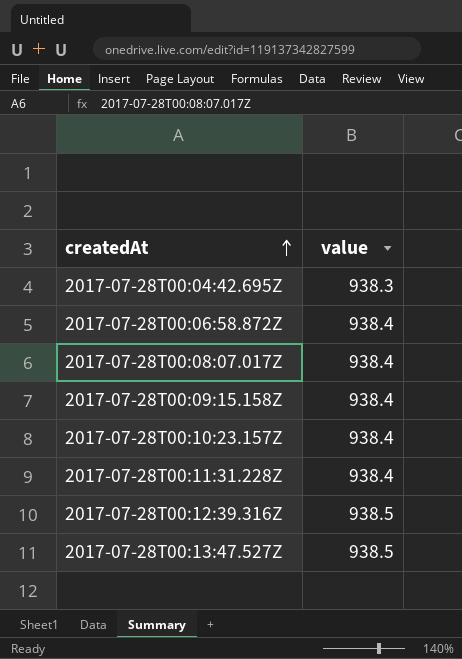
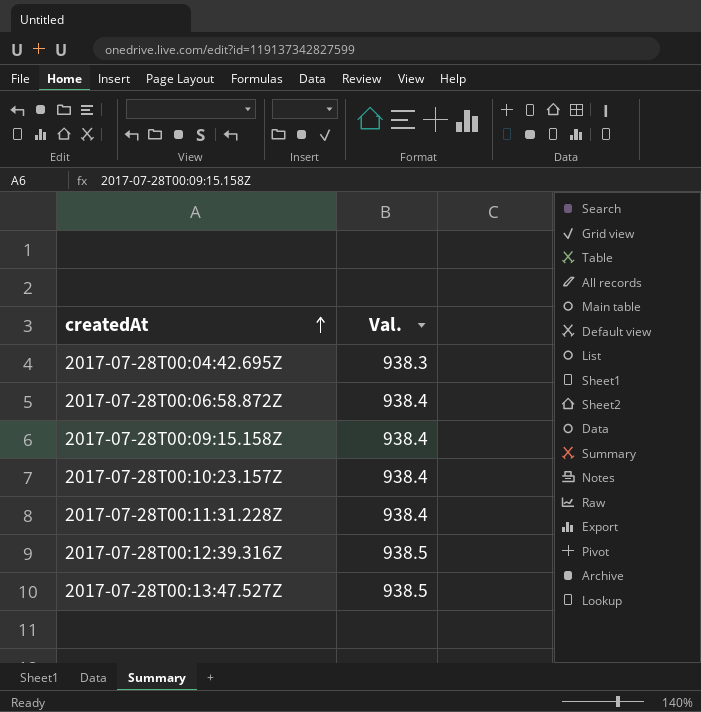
column name: value -> Val.
row 2017-07-28T00:08:07.017Z: 938.4 -> none

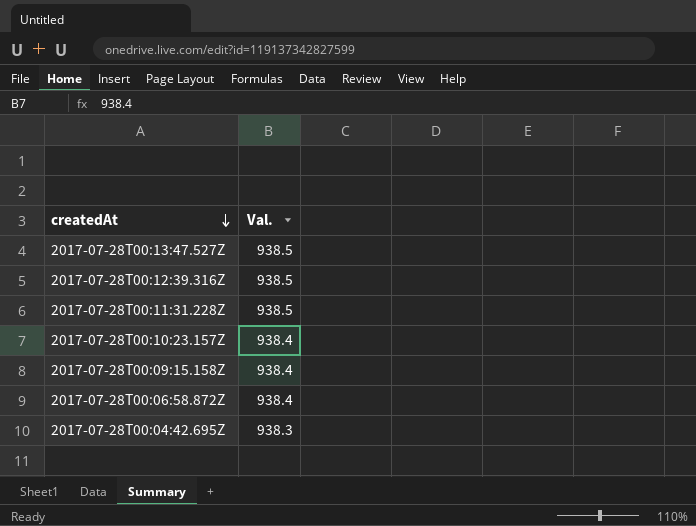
row order: createdAt ascending -> createdAt descending
2017-07-28T00:11:31.228Z | Val.: 938.4 -> 938.5

